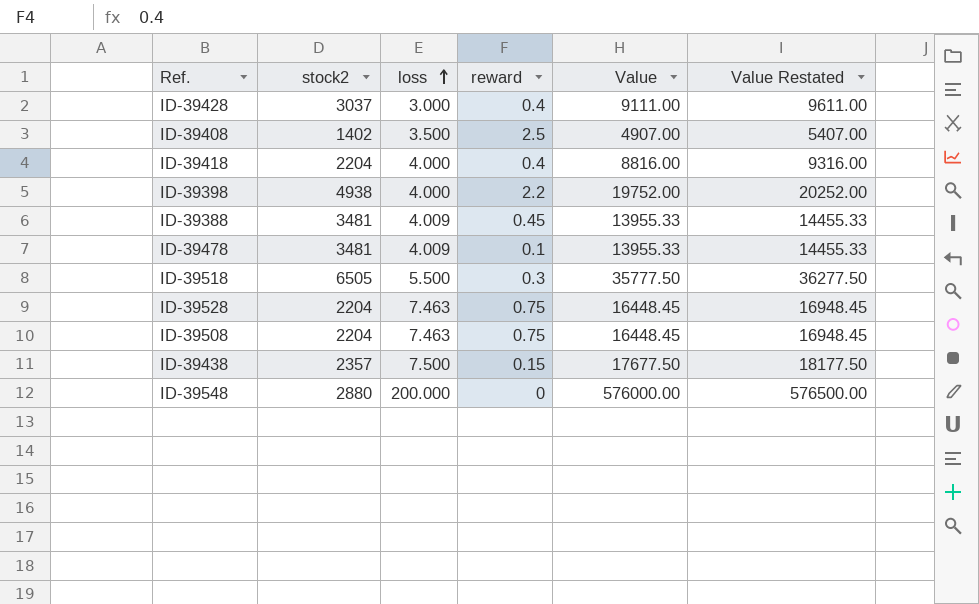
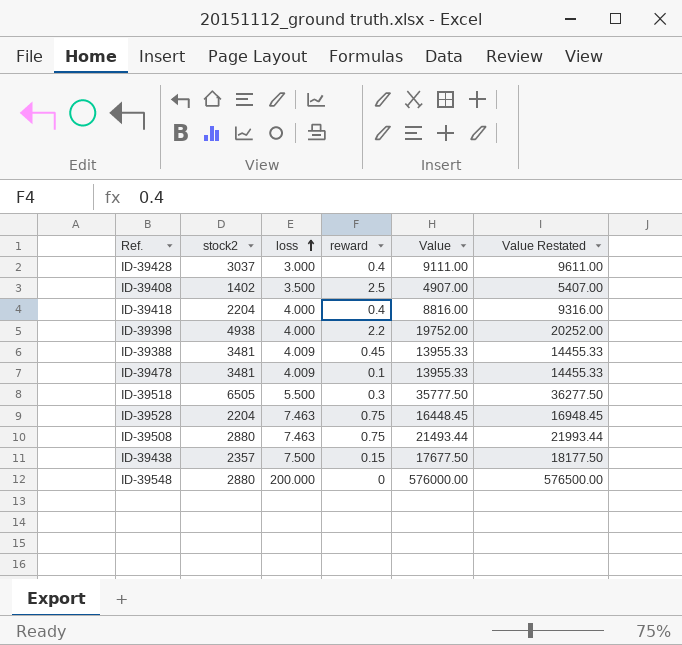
ID-39508 | stock2: 2204 -> 2880
ID-39508 | Value: 16448.45 -> 21493.44
ID-39508 | Value Restated: 16948.45 -> 21993.44

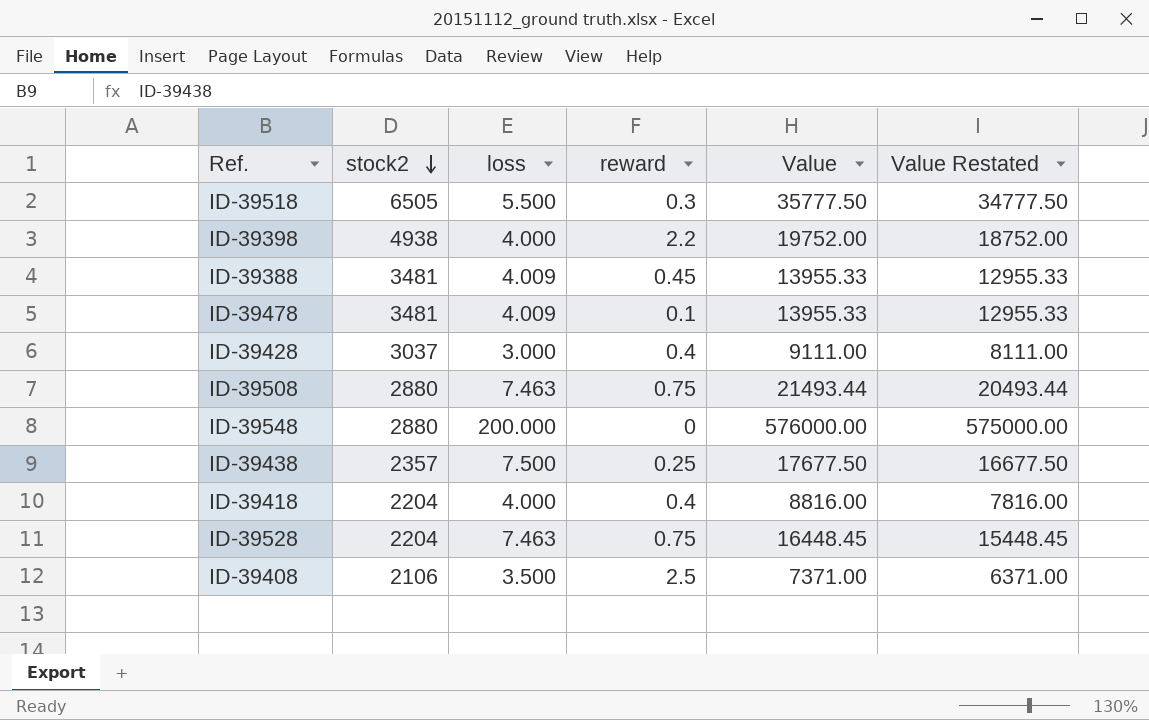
row order: loss ascending -> stock2 descending
column Value Restated | formula: [Value] + 500 -> [Value] - 1000
ID-39438 | reward: 0.15 -> 0.25
ID-39408 | stock2: 1402 -> 2106
ID-39408 | Value: 4907.00 -> 7371.00

